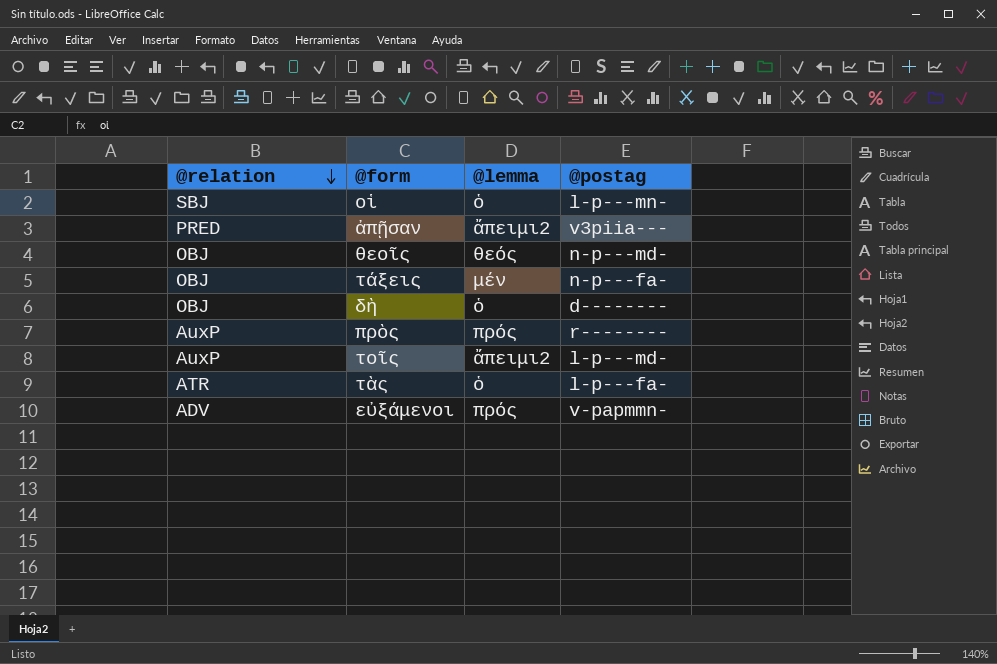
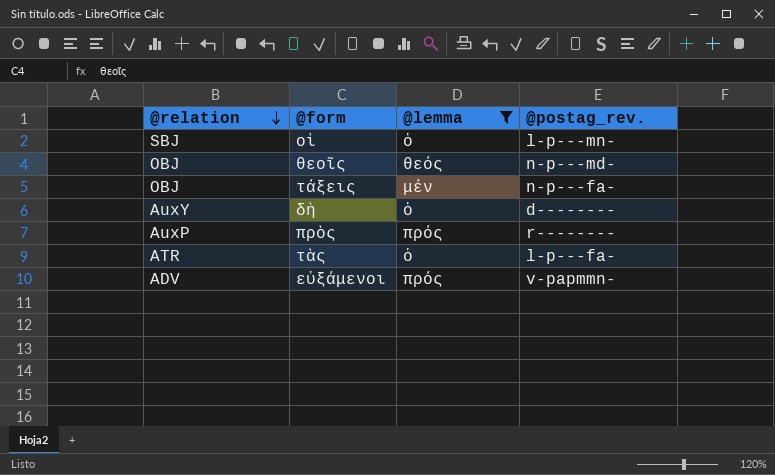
filter: none -> @lemma != ἄπειμι2
column name: @postag -> @postag_rev.
δὴ | @relation: OBJ -> AuxY

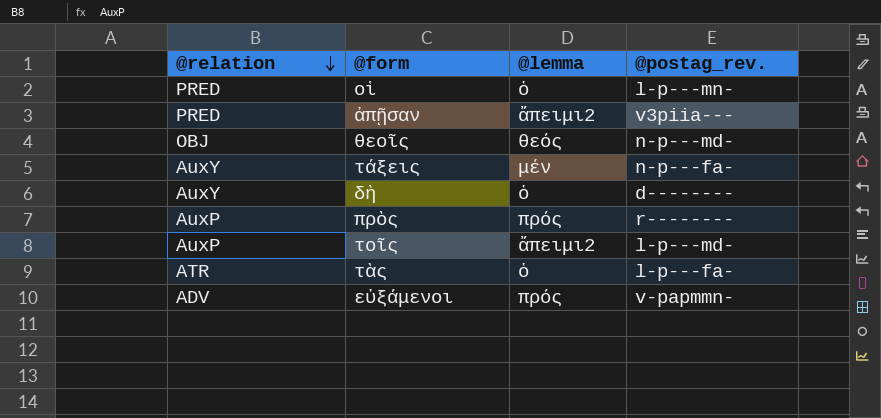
filter: @lemma != ἄπειμι2 -> none
οἱ | @relation: SBJ -> PRED
τάξεις | @relation: OBJ -> AuxY

